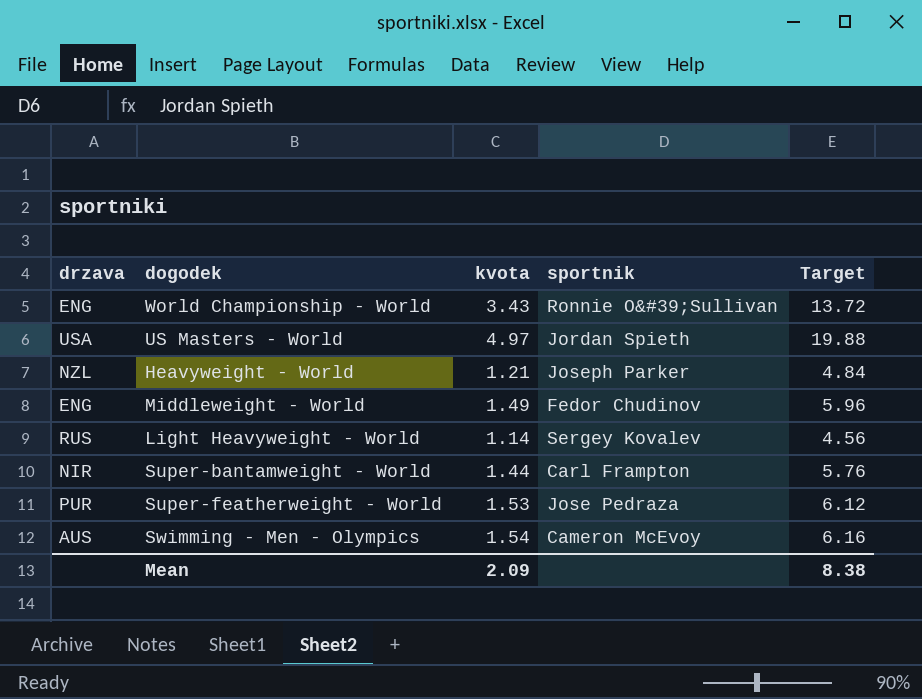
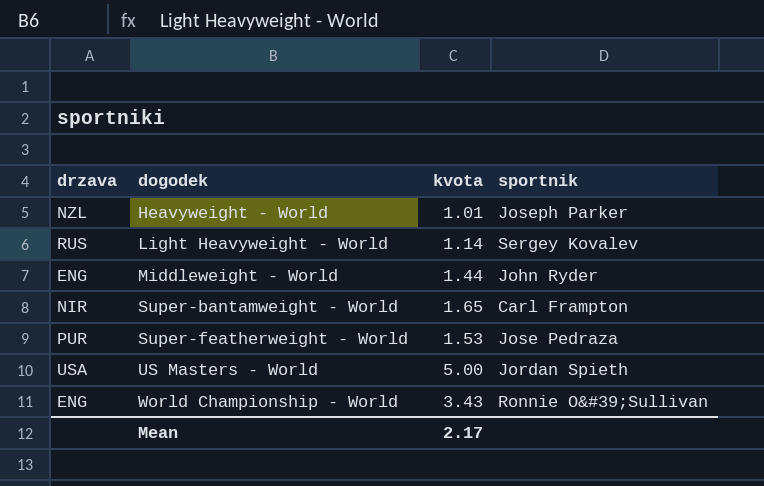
row order: none -> dogodek ascending
column Target | formula: [kvota] * 4 -> none
row Swimming - Men - Olympics: AUS | 1.54 | Cameron McEvoy | 6.16 -> none
Heavyweight - World | kvota: 1.21 -> 1.01
Middleweight - World | kvota: 1.49 -> 1.44
Middleweight - World | sportnik: Fedor Chudinov -> John Ryder
Super-bantamweight - World | kvota: 1.44 -> 1.65
US Masters - World | kvota: 4.97 -> 5.00
Mean | kvota: 2.09 -> 2.17

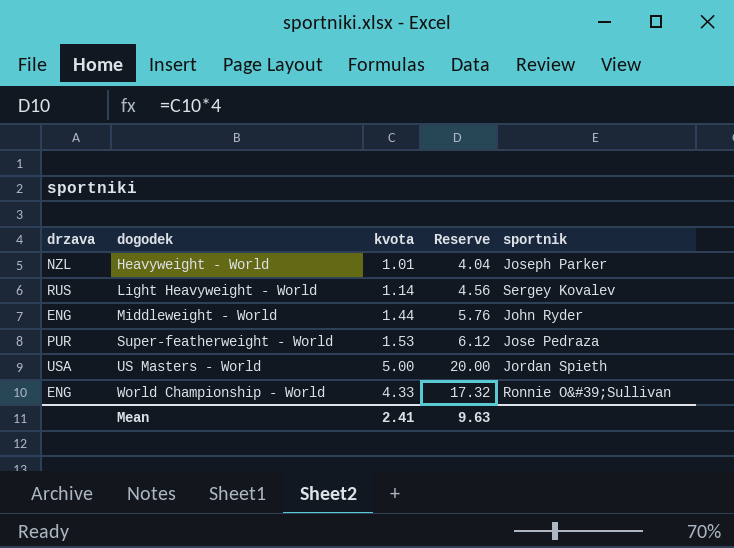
column Reserve | formula: none -> [kvota] * 4
row Super-bantamweight - World: NIR | 1.65 | Carl Frampton -> none
World Championship - World | kvota: 3.43 -> 4.33
Mean | kvota: 2.17 -> 2.41

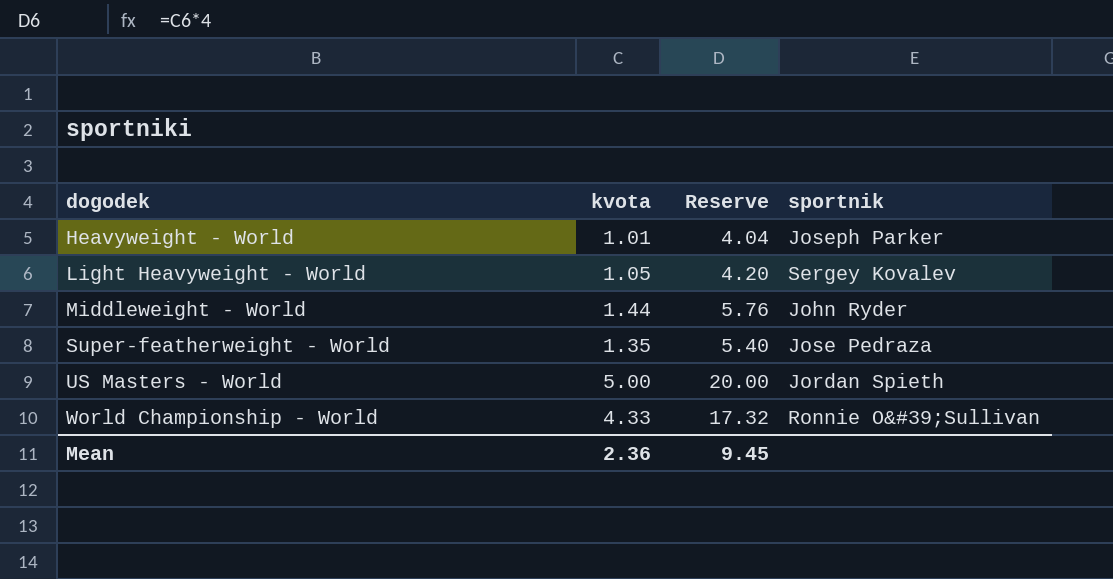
column drzava | position: 1 -> none
Light Heavyweight - World | kvota: 1.14 -> 1.05
Light Heavyweight - World | Reserve: 4.56 -> 4.20
Super-featherweight - World | kvota: 1.53 -> 1.35
Super-featherweight - World | Reserve: 6.12 -> 5.40
Mean | kvota: 2.41 -> 2.36
Mean | Reserve: 9.63 -> 9.45

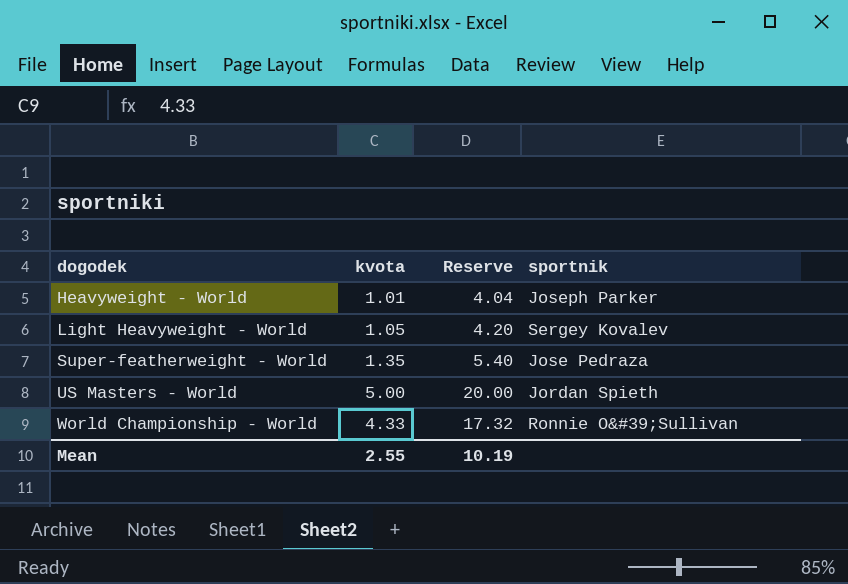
row Middleweight - World: 1.44 | 5.76 | John Ryder -> none
Mean | kvota: 2.36 -> 2.55
Mean | Reserve: 9.45 -> 10.19

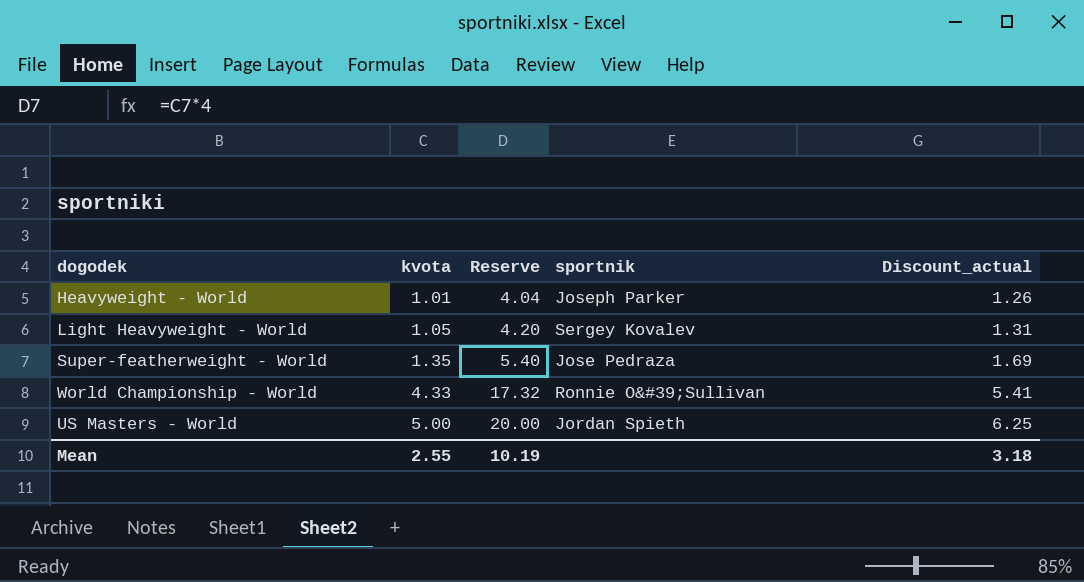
row order: dogodek ascending -> kvota ascending
column Discount_actual | formula: none -> [kvota] * 1.25

